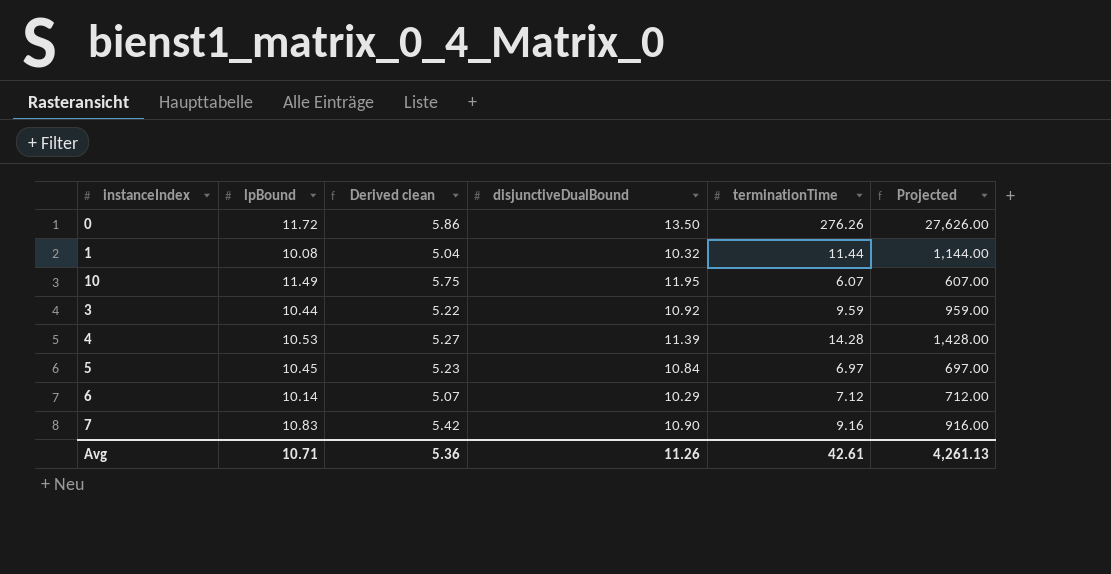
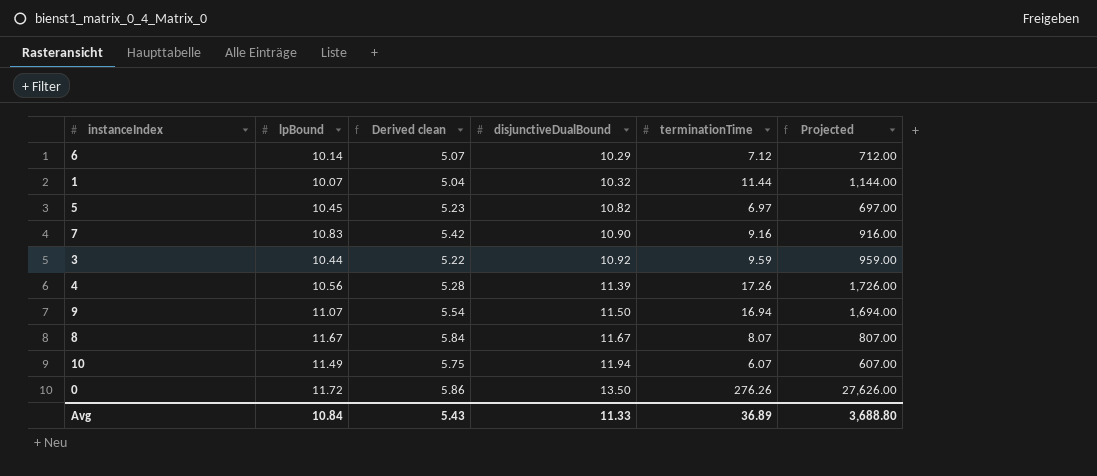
row order: none -> disjunctiveDualBound ascending
1 | lpBound: 10.08 -> 10.07
5 | disjunctiveDualBound: 10.84 -> 10.82
4 | lpBound: 10.53 -> 10.56
4 | Derived clean: 5.27 -> 5.28
4 | terminationTime: 14.28 -> 17.26
4 | Projected: 1,428.00 -> 1,726.00
row 9: none -> 11.07 | 5.54 | 11.50 | 16.94 | 1,694.00
row 8: none -> 11.67 | 5.84 | 11.67 | 8.07 | 807.00
10 | disjunctiveDualBound: 11.95 -> 11.94
Avg | lpBound: 10.71 -> 10.84
Avg | Derived clean: 5.36 -> 5.43
Avg | disjunctiveDualBound: 11.26 -> 11.33
Avg | terminationTime: 42.61 -> 36.89
Avg | Projected: 4,261.13 -> 3,688.80

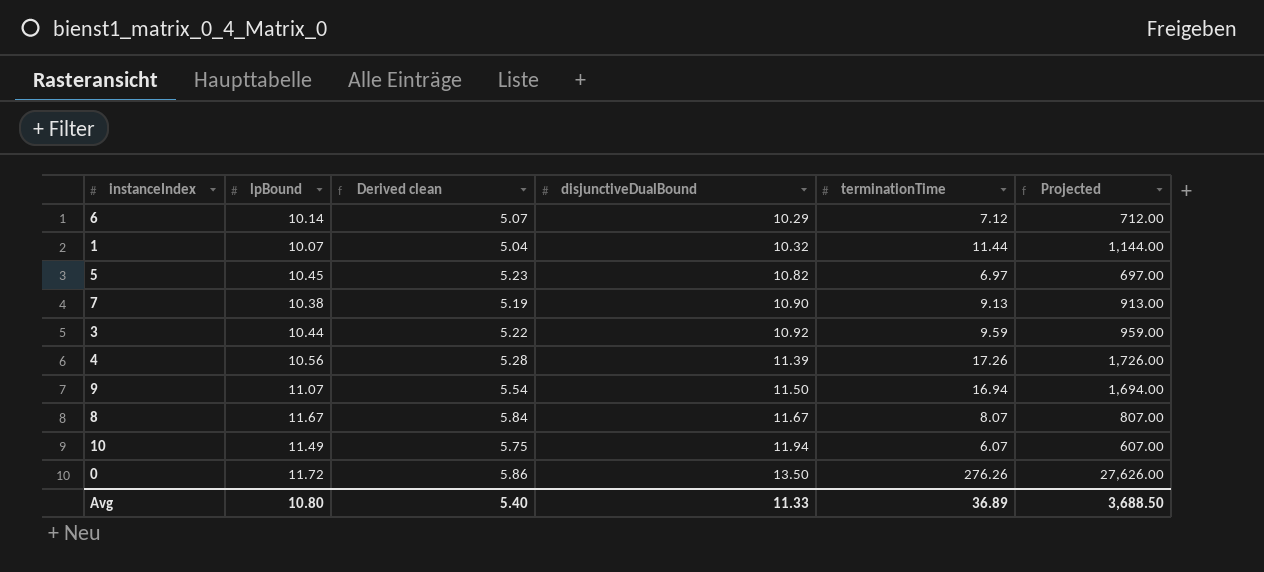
7 | lpBound: 10.83 -> 10.38
7 | Derived clean: 5.42 -> 5.19
7 | terminationTime: 9.16 -> 9.13
7 | Projected: 916.00 -> 913.00
Avg | lpBound: 10.84 -> 10.80
Avg | Derived clean: 5.43 -> 5.40
Avg | Projected: 3,688.80 -> 3,688.50

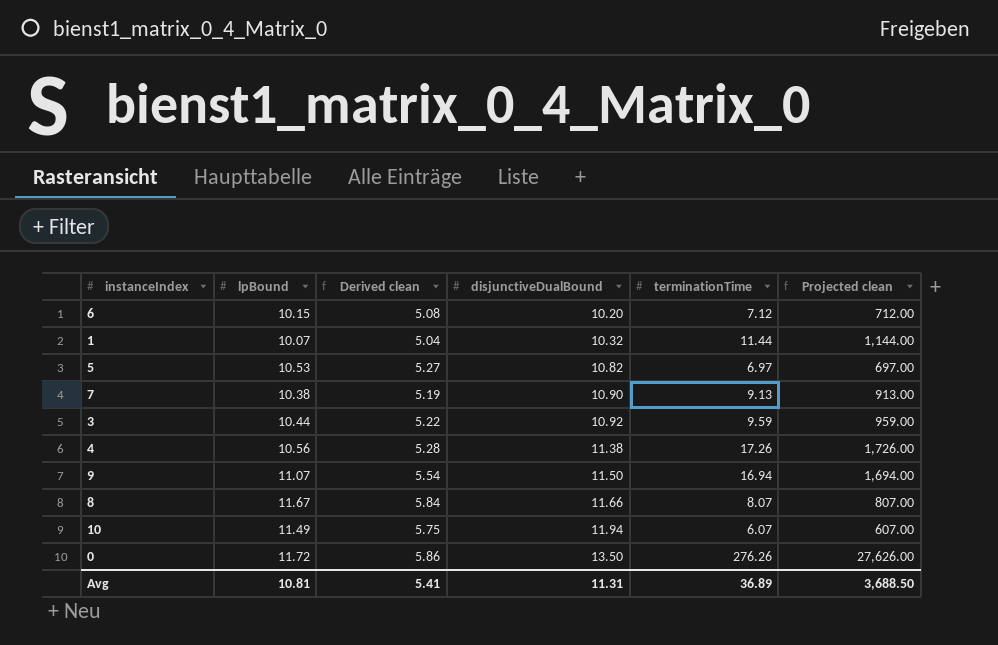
column name: Projected -> Projected clean
6 | lpBound: 10.14 -> 10.15
6 | Derived clean: 5.07 -> 5.08
6 | disjunctiveDualBound: 10.29 -> 10.20
5 | lpBound: 10.45 -> 10.53
5 | Derived clean: 5.23 -> 5.27
4 | disjunctiveDualBound: 11.39 -> 11.38
8 | disjunctiveDualBound: 11.67 -> 11.66
Avg | lpBound: 10.80 -> 10.81
Avg | Derived clean: 5.40 -> 5.41
Avg | disjunctiveDualBound: 11.33 -> 11.31

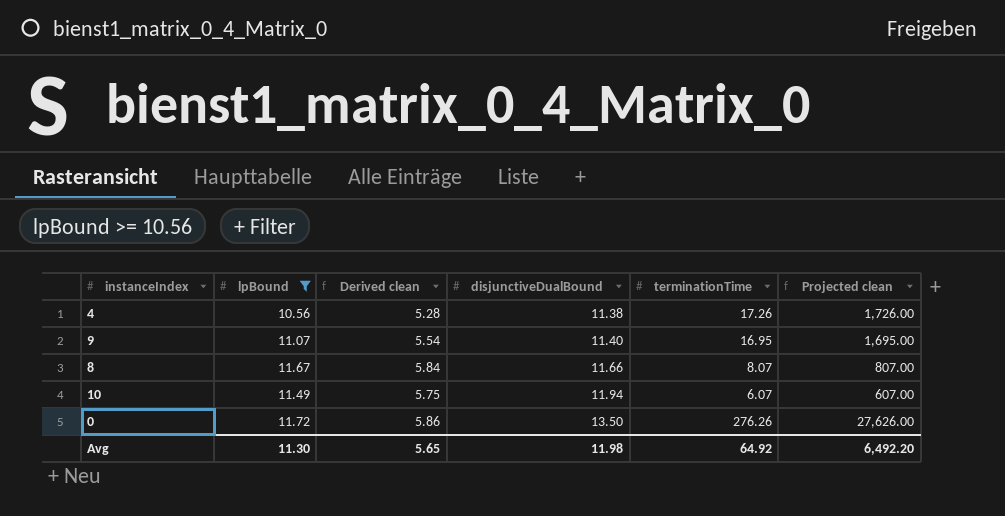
filter: none -> lpBound >= 10.56
9 | disjunctiveDualBound: 11.50 -> 11.40
9 | terminationTime: 16.94 -> 16.95
9 | Projected clean: 1,694.00 -> 1,695.00
Avg | lpBound: 10.81 -> 11.30
Avg | Derived clean: 5.41 -> 5.65
Avg | disjunctiveDualBound: 11.31 -> 11.98
Avg | terminationTime: 36.89 -> 64.92
Avg | Projected clean: 3,688.50 -> 6,492.20

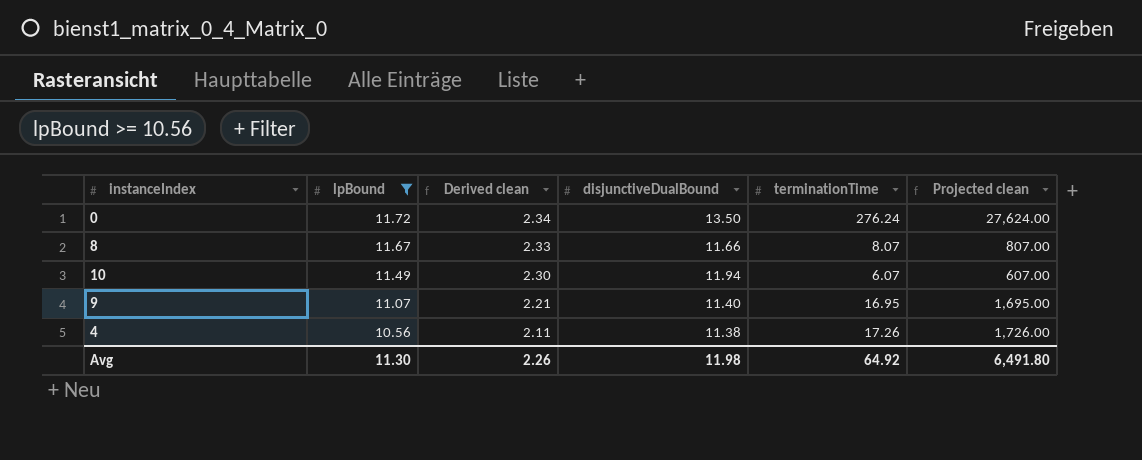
row order: disjunctiveDualBound ascending -> lpBound descending
column Derived clean | formula: [lpBound] * 0.5 -> [lpBound] * 0.2
0 | terminationTime: 276.26 -> 276.24
0 | Projected clean: 27,626.00 -> 27,624.00
Avg | Derived clean: 5.65 -> 2.26
Avg | Projected clean: 6,492.20 -> 6,491.80

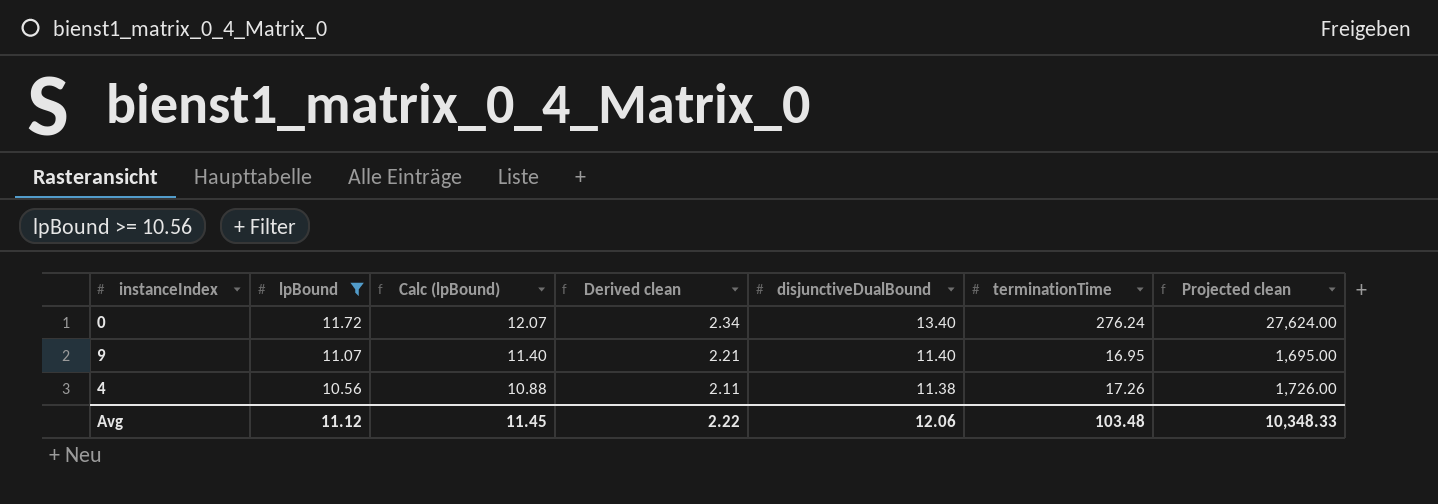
column Calc (lpBound) | formula: none -> [lpBound] * 1.03
row 8: 11.67 | 2.33 | 11.66 | 8.07 | 807.00 -> none
row 10: 11.49 | 2.30 | 11.94 | 6.07 | 607.00 -> none
0 | disjunctiveDualBound: 13.50 -> 13.40
Avg | lpBound: 11.30 -> 11.12
Avg | Derived clean: 2.26 -> 2.22
Avg | disjunctiveDualBound: 11.98 -> 12.06
Avg | terminationTime: 64.92 -> 103.48
Avg | Projected clean: 6,491.80 -> 10,348.33

